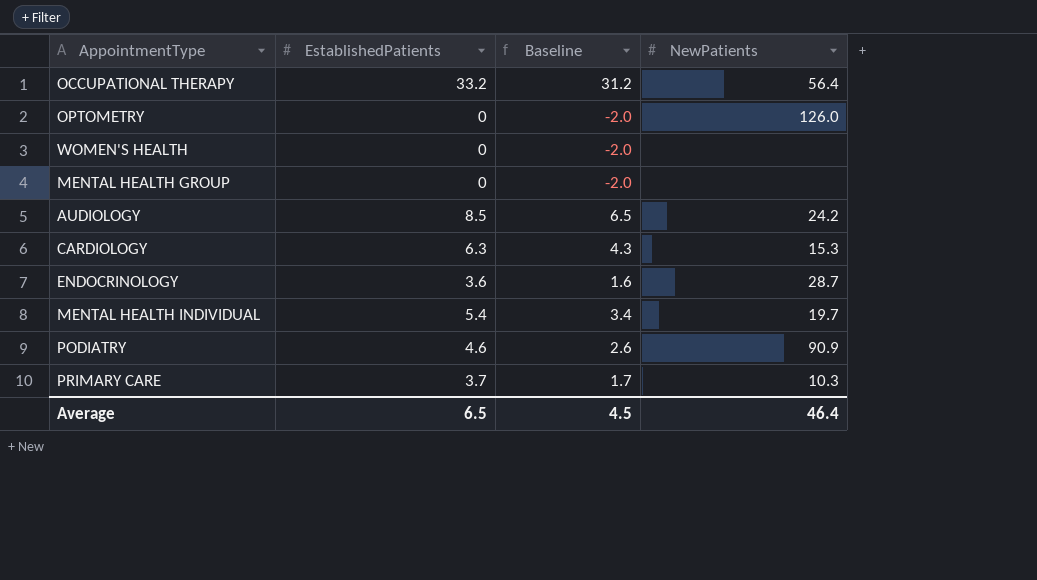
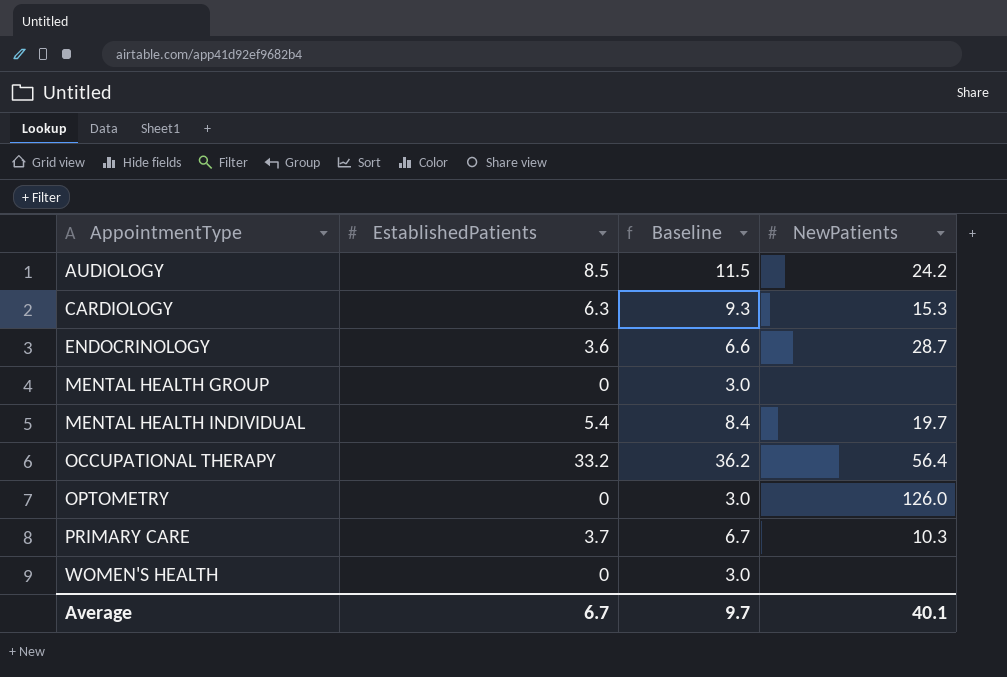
row order: none -> AppointmentType ascending
column Baseline | formula: [EstablishedPatients] - 2 -> [EstablishedPatients] + 3
row PODIATRY: 4.6 | 2.6 | 90.9 -> none
Average | EstablishedPatients: 6.5 -> 6.7
Average | Baseline: 4.5 -> 9.7
Average | NewPatients: 46.4 -> 40.1

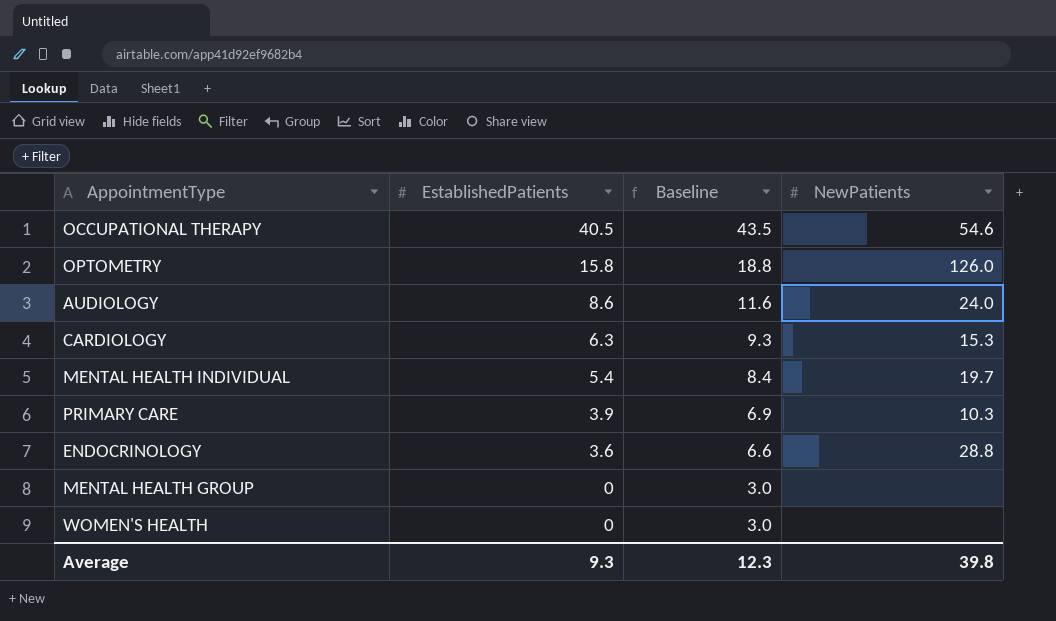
row order: AppointmentType ascending -> EstablishedPatients descending
OCCUPATIONAL THERAPY | EstablishedPatients: 33.2 -> 40.5
OCCUPATIONAL THERAPY | Baseline: 36.2 -> 43.5
OCCUPATIONAL THERAPY | NewPatients: 56.4 -> 54.6
OPTOMETRY | EstablishedPatients: 0 -> 15.8
OPTOMETRY | Baseline: 3.0 -> 18.8
AUDIOLOGY | EstablishedPatients: 8.5 -> 8.6
AUDIOLOGY | Baseline: 11.5 -> 11.6
AUDIOLOGY | NewPatients: 24.2 -> 24.0
PRIMARY CARE | EstablishedPatients: 3.7 -> 3.9
PRIMARY CARE | Baseline: 6.7 -> 6.9
ENDOCRINOLOGY | NewPatients: 28.7 -> 28.8
Average | EstablishedPatients: 6.7 -> 9.3
Average | Baseline: 9.7 -> 12.3
Average | NewPatients: 40.1 -> 39.8

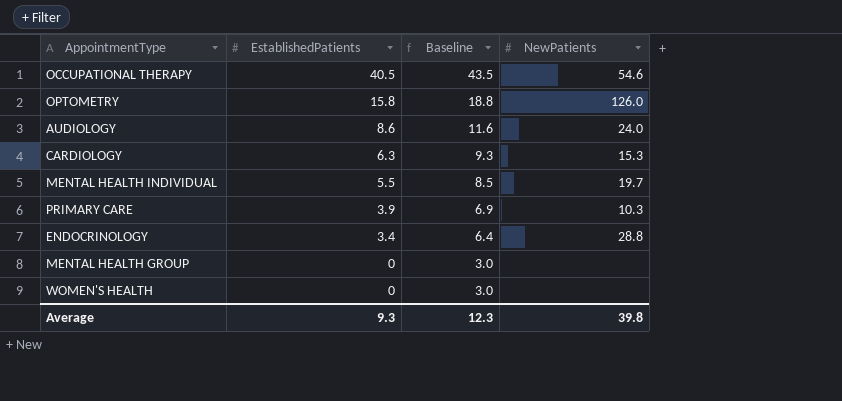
MENTAL HEALTH INDIVIDUAL | EstablishedPatients: 5.4 -> 5.5
MENTAL HEALTH INDIVIDUAL | Baseline: 8.4 -> 8.5
ENDOCRINOLOGY | EstablishedPatients: 3.6 -> 3.4
ENDOCRINOLOGY | Baseline: 6.6 -> 6.4

